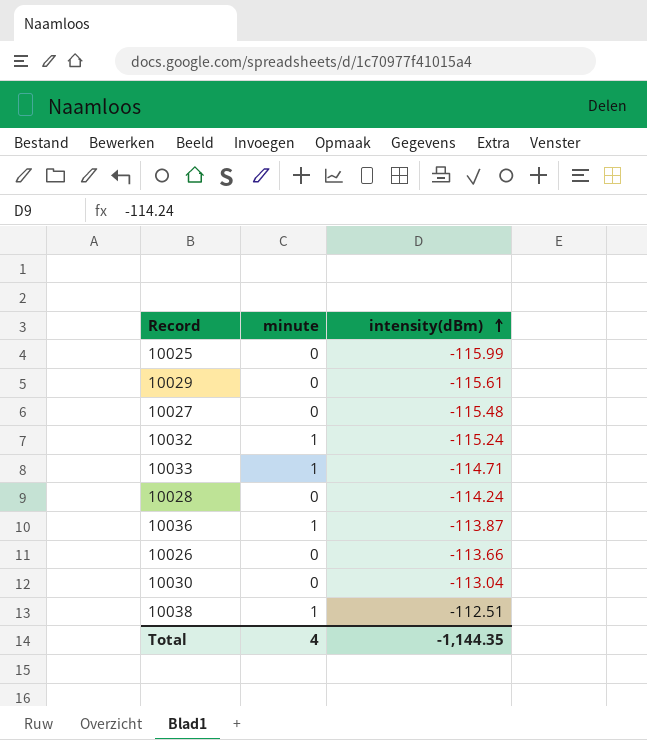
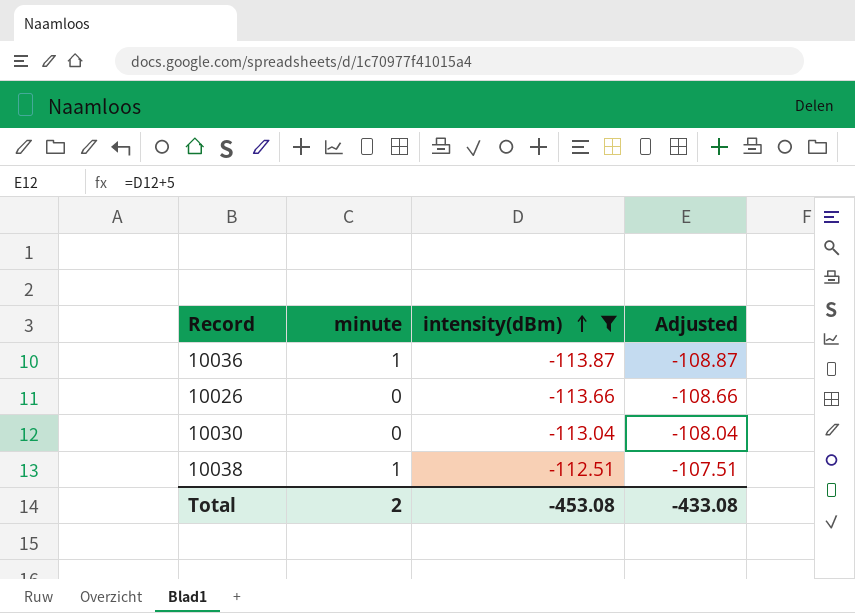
filter: none -> intensity(dBm) >= -113.87
column Adjusted | formula: none -> [intensity(dBm)] + 5
Total | minute: 4 -> 2
Total | intensity(dBm): -1,144.35 -> -453.08

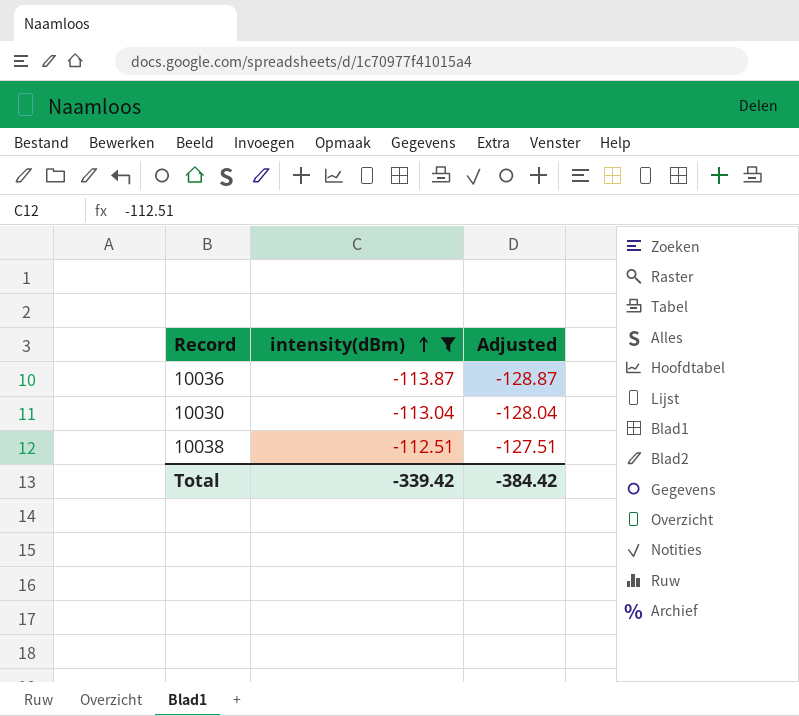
column minute | position: 2 -> none
column Adjusted | formula: [intensity(dBm)] + 5 -> [intensity(dBm)] - 15
row 10026: 0 | -113.66 | -108.66 -> none
Total | intensity(dBm): -453.08 -> -339.42
Total | Adjusted: -433.08 -> -384.42

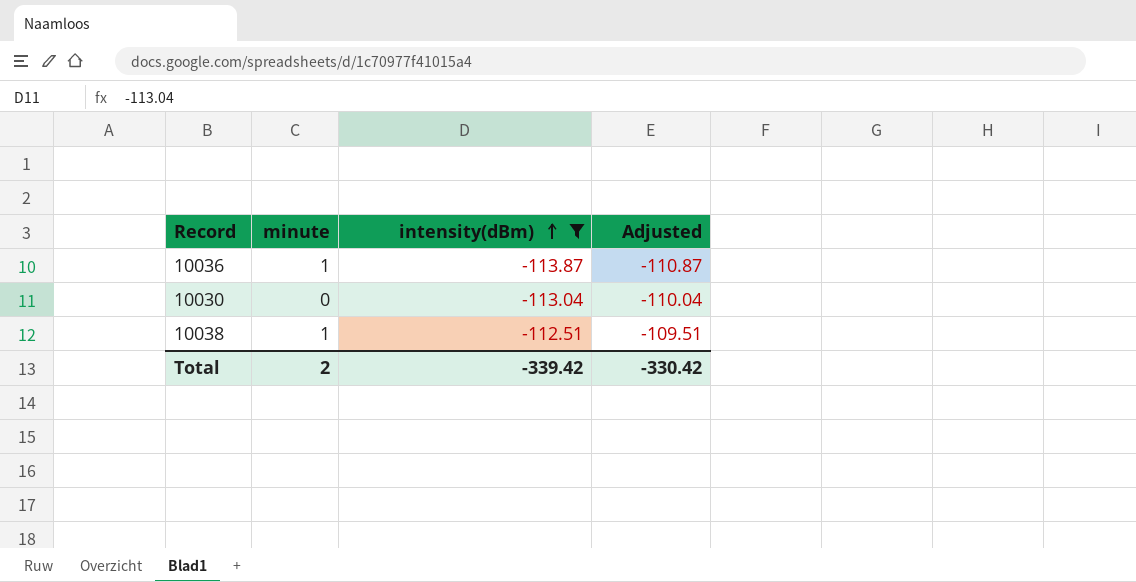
column minute | position: none -> 2
column Adjusted | formula: [intensity(dBm)] - 15 -> [intensity(dBm)] + 3
Total | Adjusted: -384.42 -> -330.42

